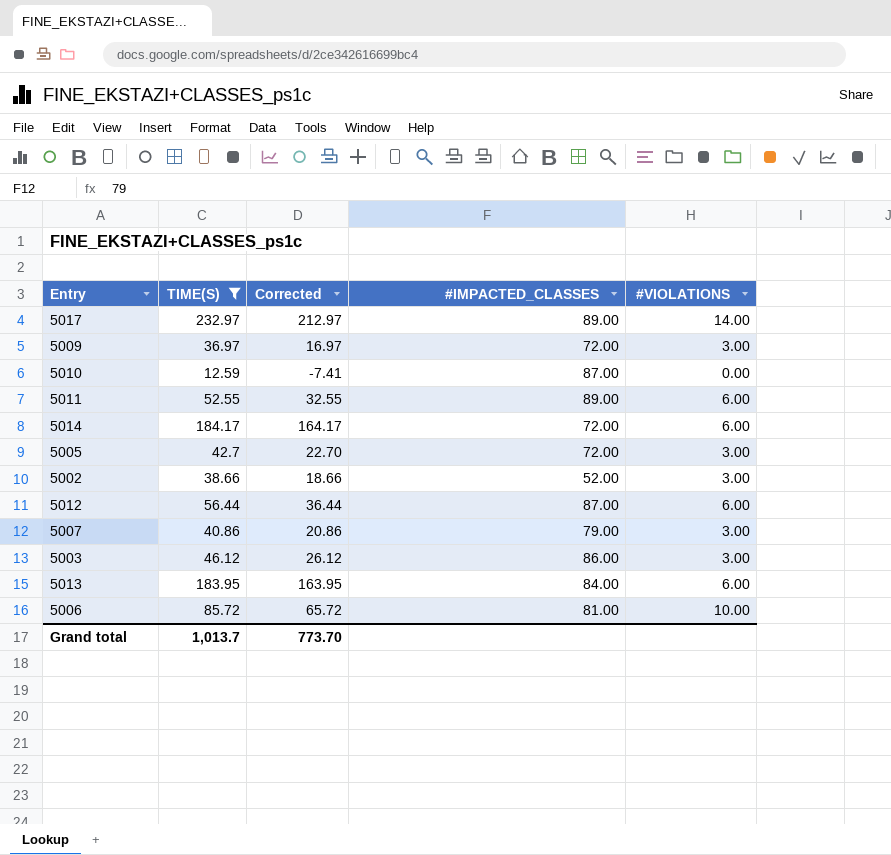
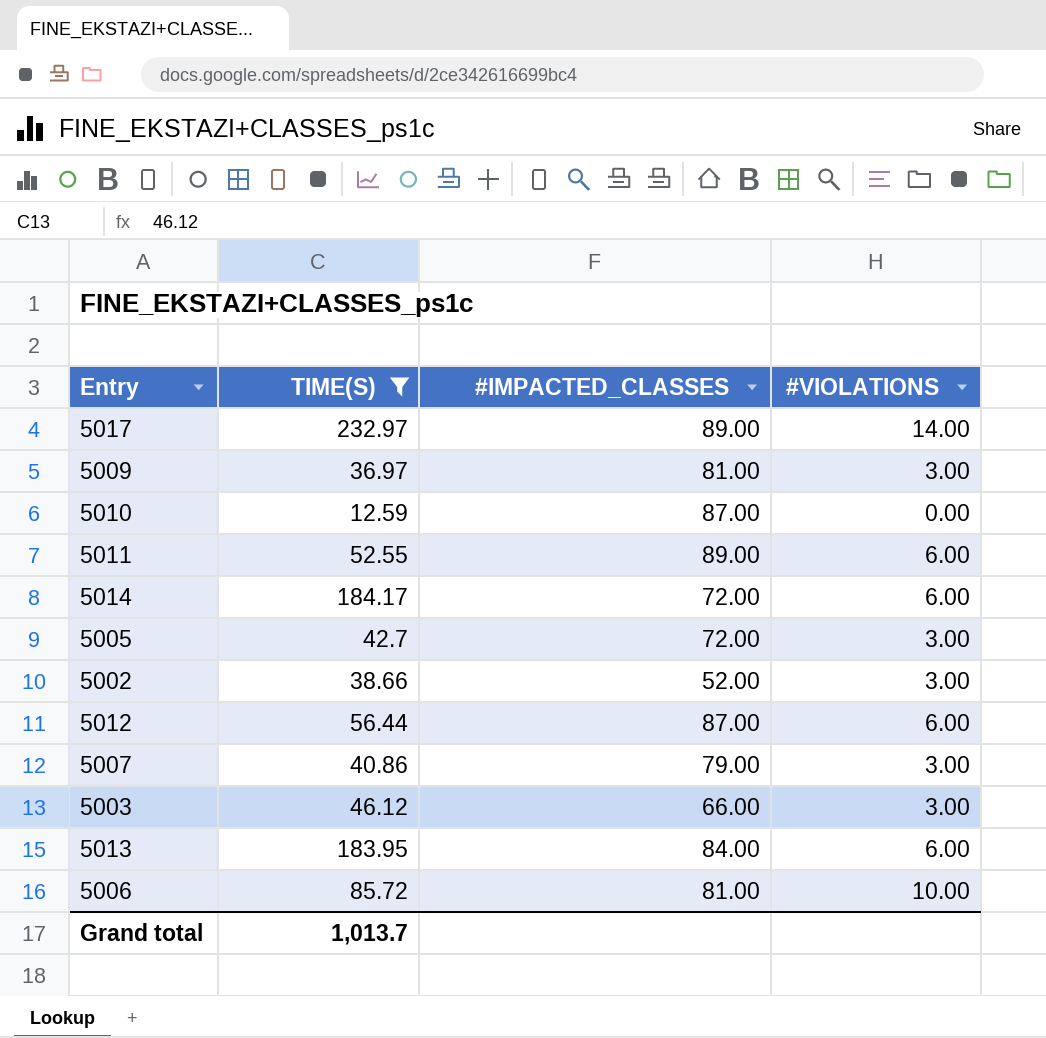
column Corrected | formula: [TIME(S)] - 20 -> none
5009 | #IMPACTED_CLASSES: 72.00 -> 81.00
5003 | #IMPACTED_CLASSES: 86.00 -> 66.00

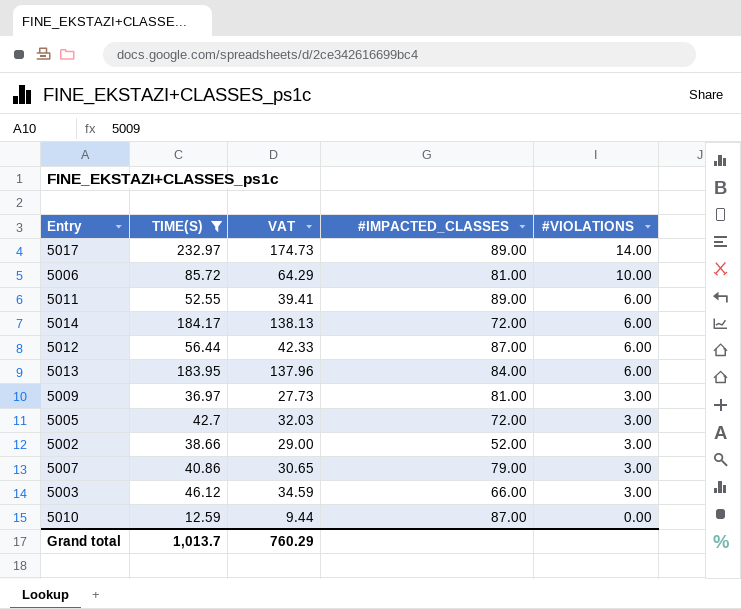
row order: none -> #VIOLATIONS descending
column VAT | formula: none -> [TIME(S)] * 0.75

